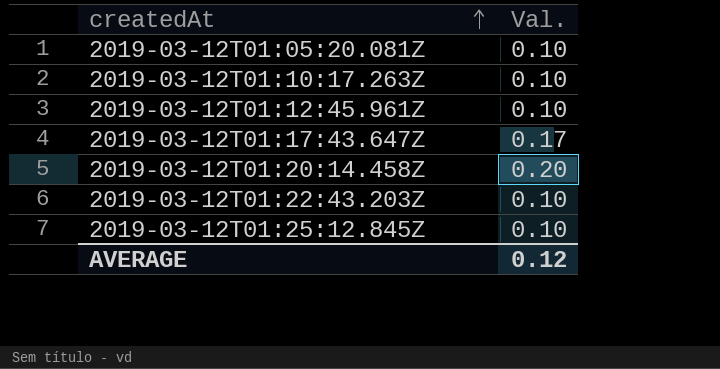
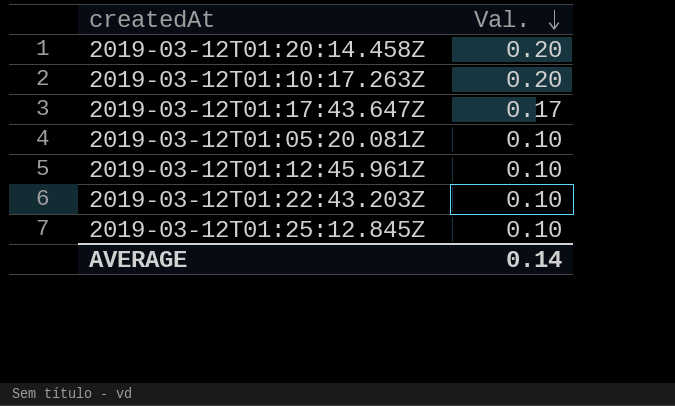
row order: createdAt ascending -> Val. descending
2019-03-12T01:10:17.263Z | Val.: 0.10 -> 0.20
AVERAGE | Val.: 0.12 -> 0.14

